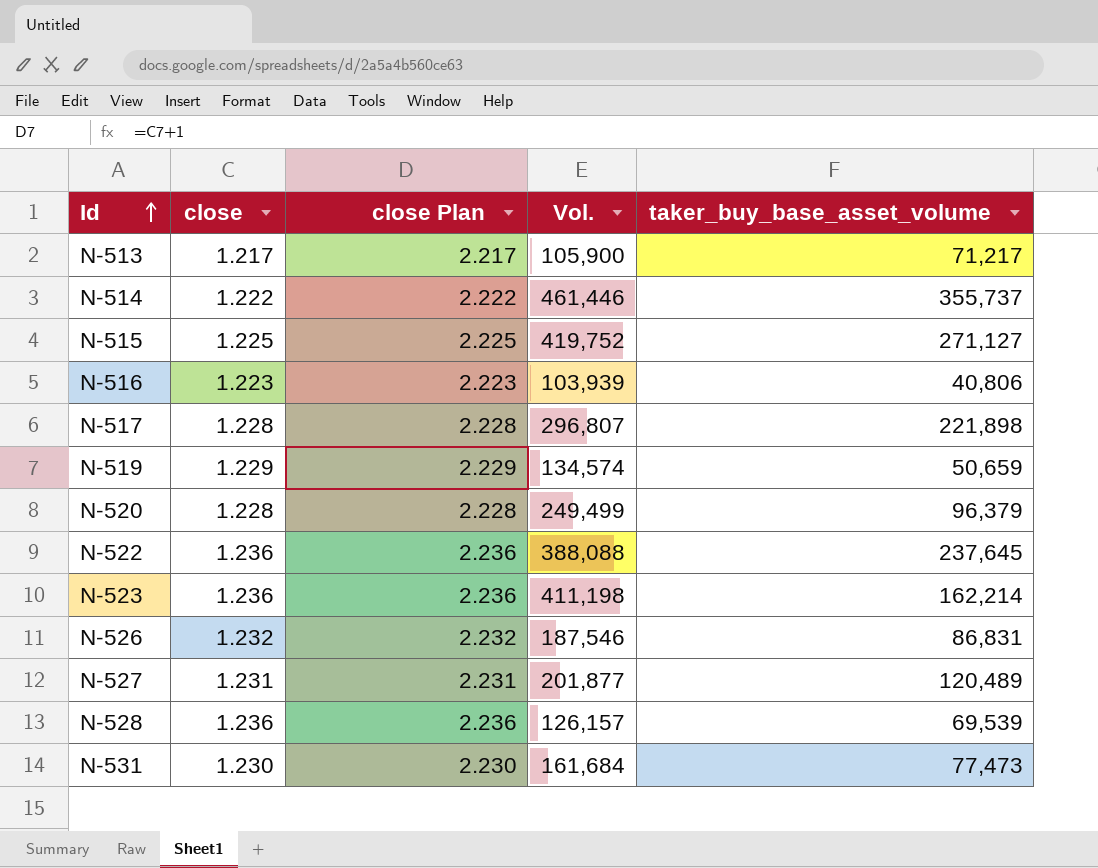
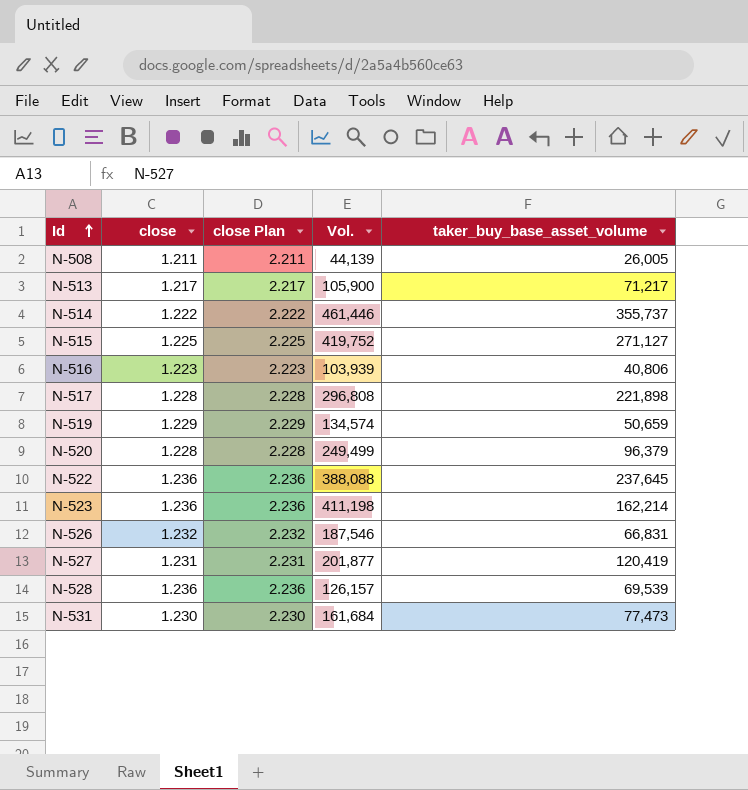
row N-508: none -> 1.211 | 2.211 | 44,139 | 26,005
N-517 | Vol.: 296,807 -> 296,808
N-526 | taker_buy_base_asset_volume: 86,831 -> 66,831
N-527 | taker_buy_base_asset_volume: 120,489 -> 120,419

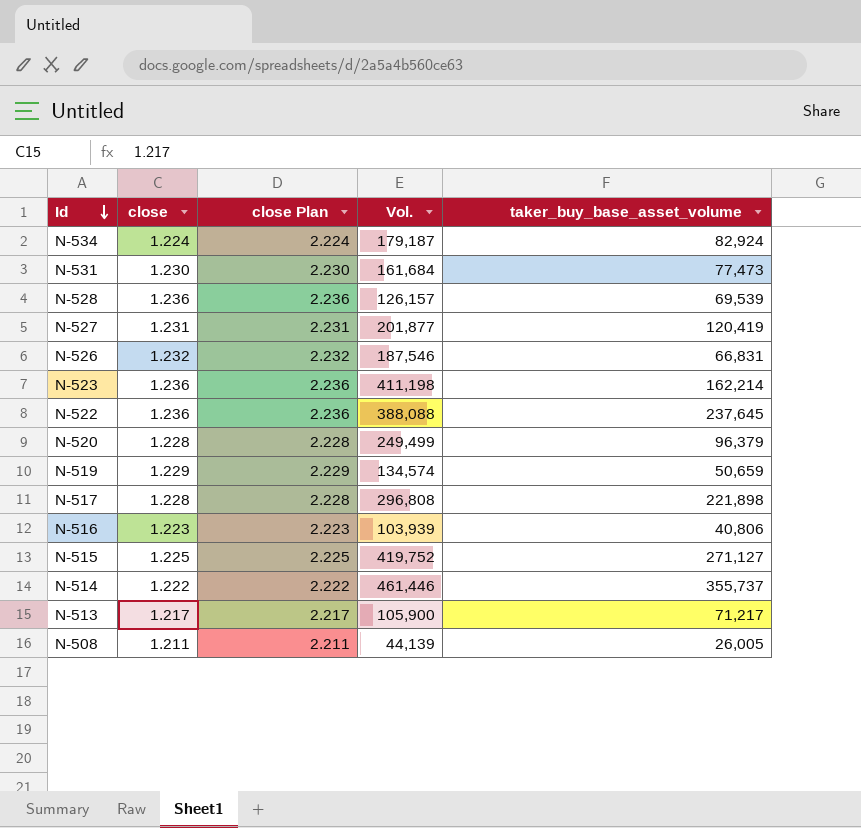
row order: Id ascending -> Id descending
row N-534: none -> 1.224 | 2.224 | 179,187 | 82,924

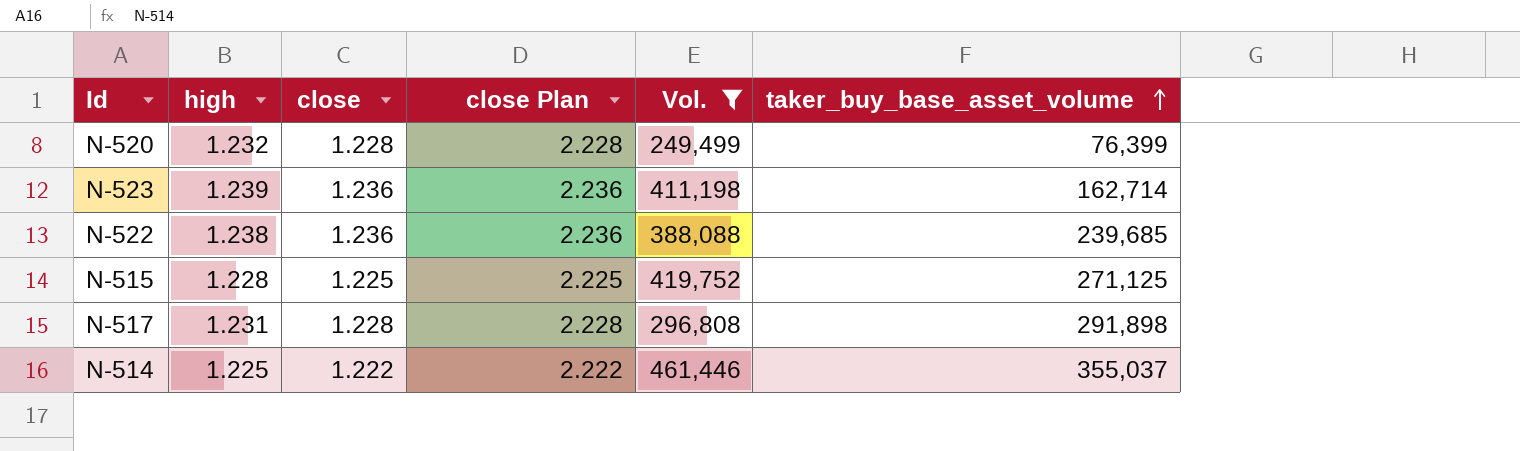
filter: none -> Vol. >= 249,499
row order: Id descending -> taker_buy_base_asset_volume ascending
column high | position: none -> 2
N-520 | taker_buy_base_asset_volume: 96,379 -> 76,399
N-523 | taker_buy_base_asset_volume: 162,214 -> 162,714
N-522 | taker_buy_base_asset_volume: 237,645 -> 239,685
N-515 | taker_buy_base_asset_volume: 271,127 -> 271,125
N-517 | taker_buy_base_asset_volume: 221,898 -> 291,898
N-514 | taker_buy_base_asset_volume: 355,737 -> 355,037

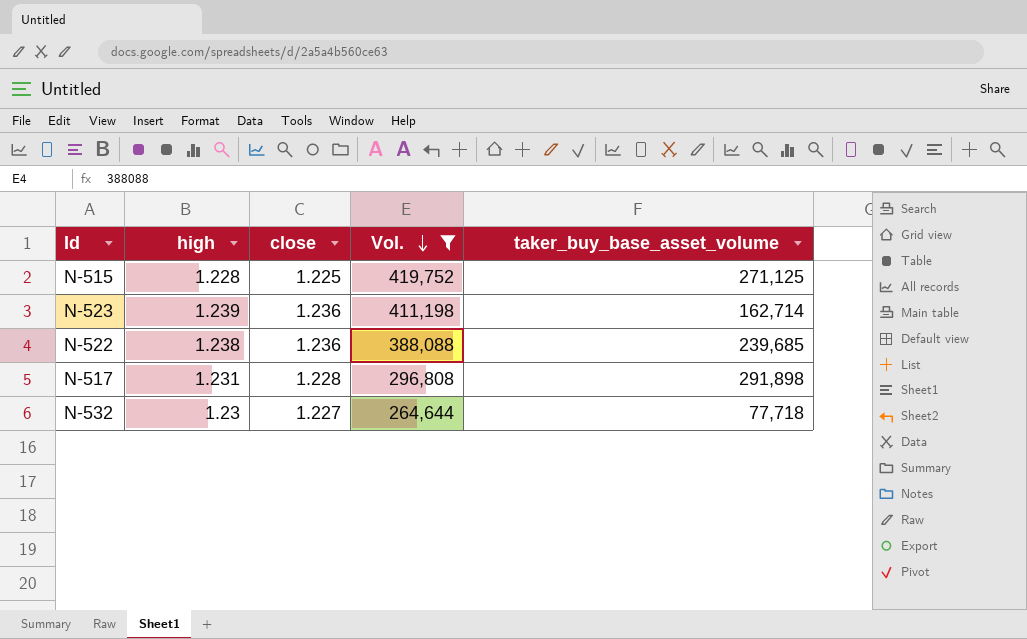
row order: taker_buy_base_asset_volume ascending -> Vol. descending
column close Plan | formula: [close] + 1 -> none
row N-520: 1.232 | 1.228 | 2.228 | 249,499 | 76,399 -> none
row N-514: 1.225 | 1.222 | 2.222 | 461,446 | 355,037 -> none
row N-532: none -> 1.23 | 1.227 | 264,644 | 77,718

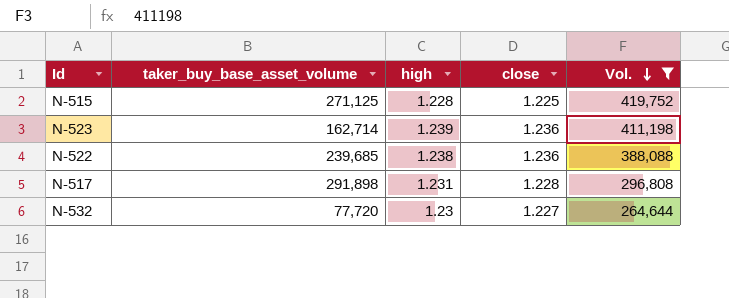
column taker_buy_base_asset_volume | position: 5 -> 2
N-532 | taker_buy_base_asset_volume: 77,718 -> 77,720

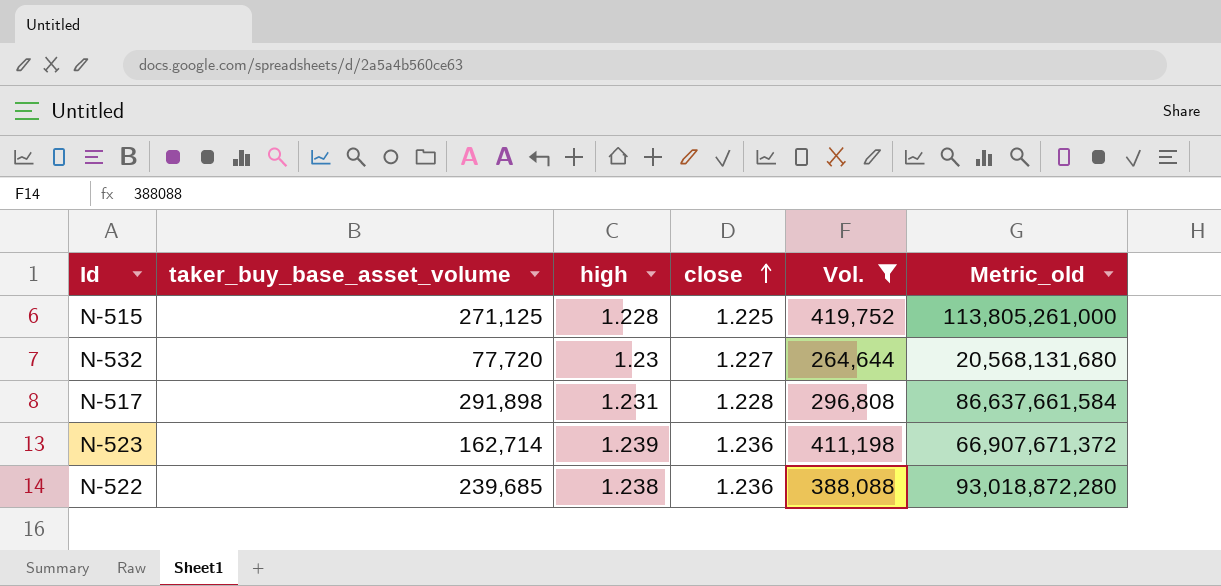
row order: Vol. descending -> close ascending
column Metric_old | formula: none -> [taker_buy_base_asset_volume] * [Vol.]

